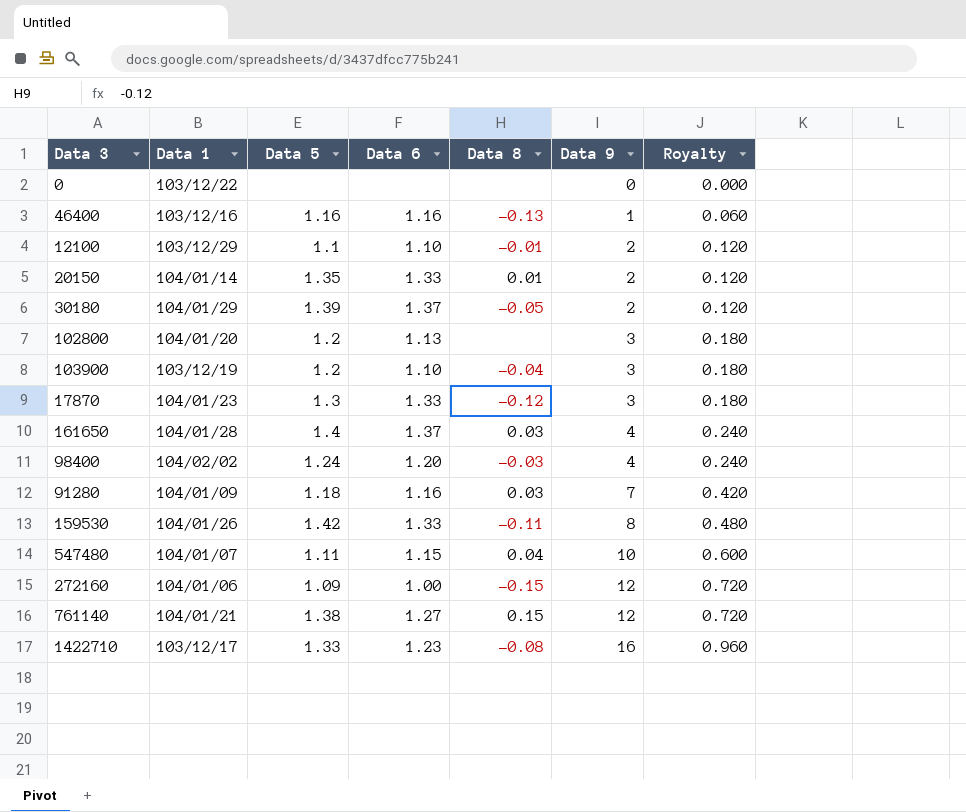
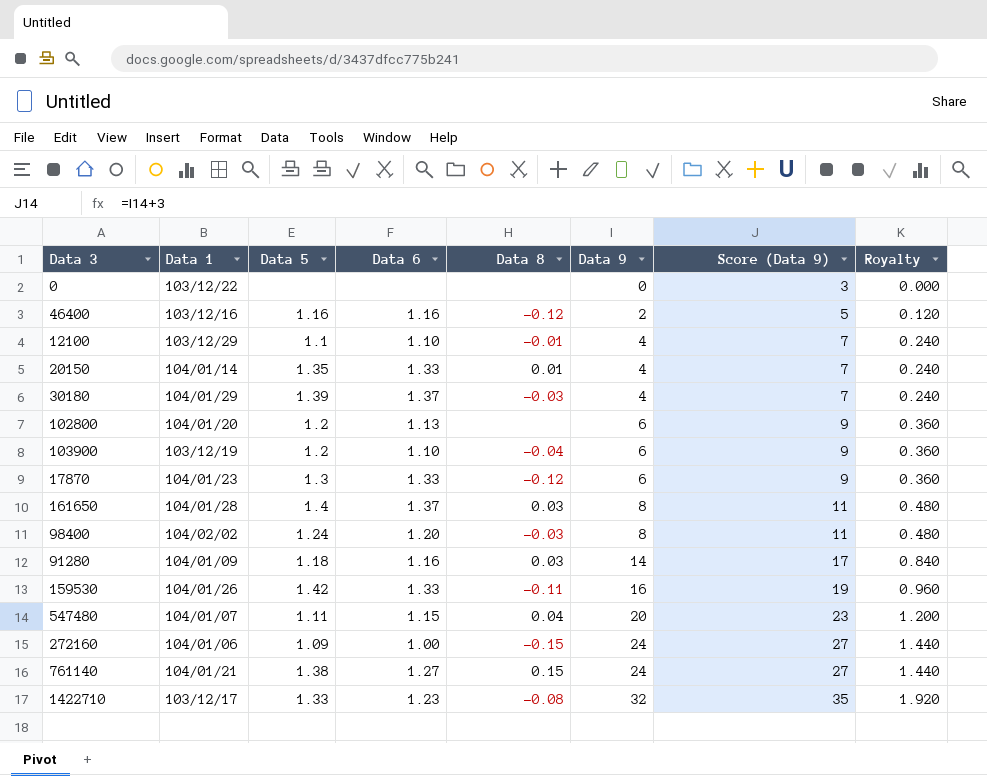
column Score (Data 9) | formula: none -> [Data 9] + 3
46400 | Data 8: -0.13 -> -0.12
46400 | Data 9: 1 -> 2
46400 | Royalty: 0.060 -> 0.120
12100 | Data 9: 2 -> 4
12100 | Royalty: 0.120 -> 0.240
20150 | Data 9: 2 -> 4
20150 | Royalty: 0.120 -> 0.240
30180 | Data 8: -0.05 -> -0.03
30180 | Data 9: 2 -> 4
30180 | Royalty: 0.120 -> 0.240
102800 | Data 9: 3 -> 6
102800 | Royalty: 0.180 -> 0.360
103900 | Data 9: 3 -> 6
103900 | Royalty: 0.180 -> 0.360
17870 | Data 9: 3 -> 6
17870 | Royalty: 0.180 -> 0.360
161650 | Data 9: 4 -> 8
161650 | Royalty: 0.240 -> 0.480
98400 | Data 9: 4 -> 8
98400 | Royalty: 0.240 -> 0.480
91280 | Data 9: 7 -> 14
91280 | Royalty: 0.420 -> 0.840
159530 | Data 9: 8 -> 16
159530 | Royalty: 0.480 -> 0.960
547480 | Data 9: 10 -> 20
547480 | Royalty: 0.600 -> 1.200
272160 | Data 9: 12 -> 24
272160 | Royalty: 0.720 -> 1.440
761140 | Data 9: 12 -> 24
761140 | Royalty: 0.720 -> 1.440
1422710 | Data 9: 16 -> 32
1422710 | Royalty: 0.960 -> 1.920

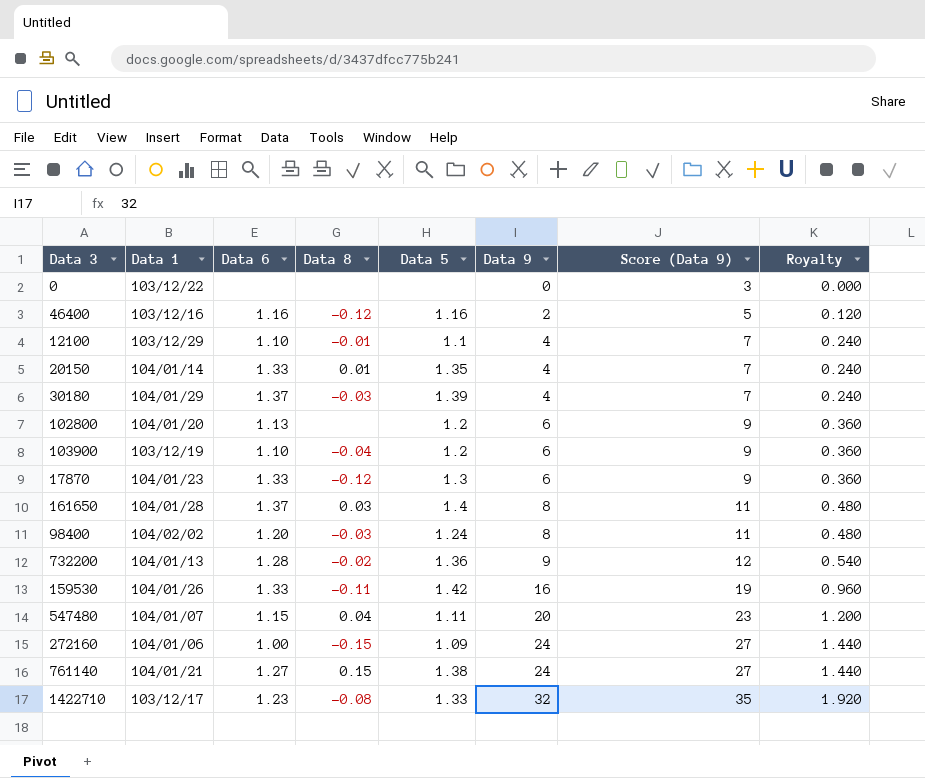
column Data 5 | position: 3 -> 5
row 91280: 104/01/09 | 1.18 | 1.16 | 0.03 | 14 | 17 | 0.840 -> none
row 732200: none -> 104/01/13 | 1.28 | -0.02 | 1.36 | 9 | 12 | 0.540

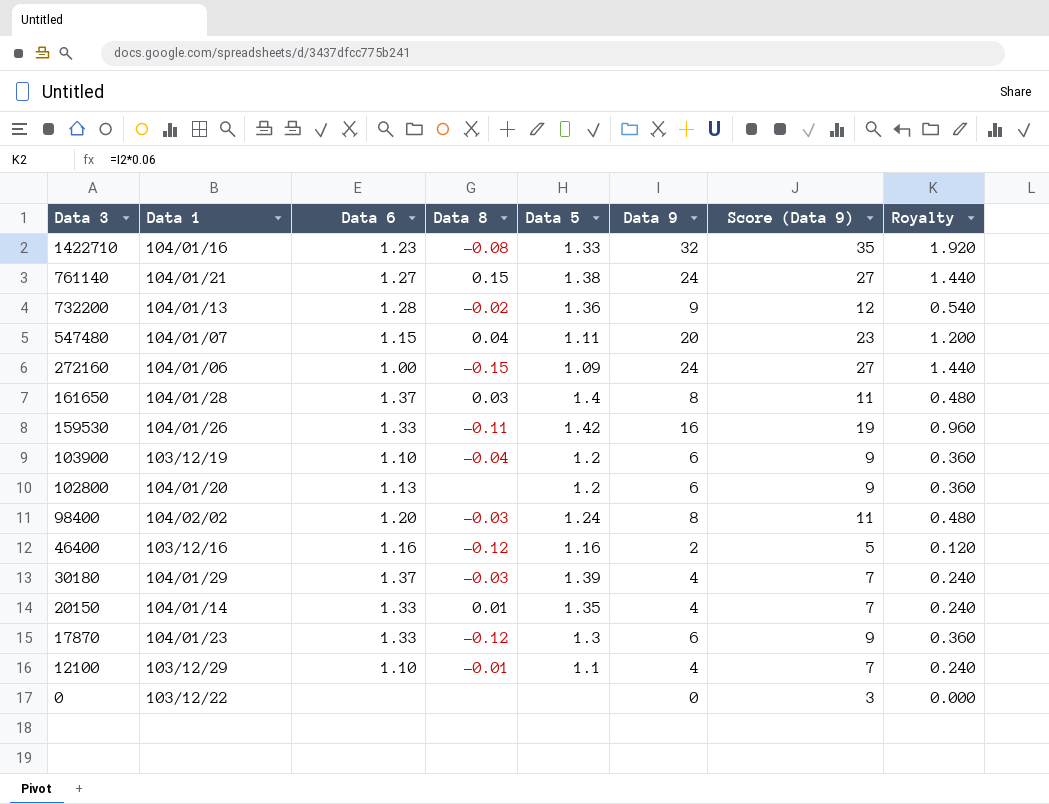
row order: Data 9 ascending -> Data 3 descending
1422710 | Data 1: 103/12/17 -> 104/01/16

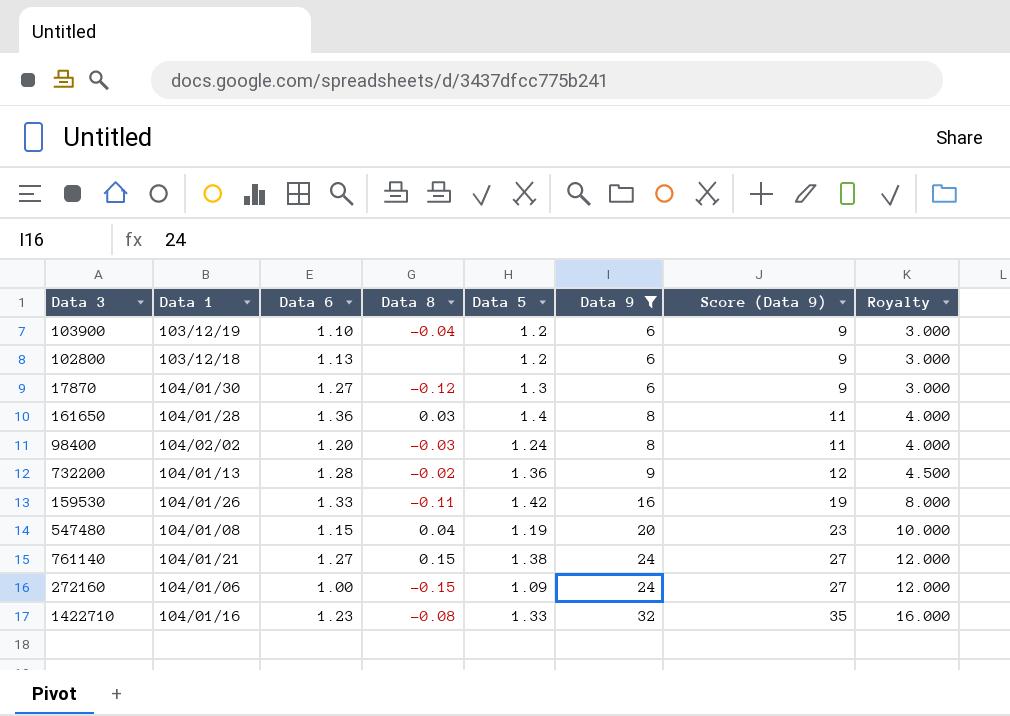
filter: none -> Data 9 >= 6
row order: Data 3 descending -> Data 9 ascending
column Royalty | formula: [Data 9] * 0.06 -> [Data 9] * 0.5
102800 | Data 1: 104/01/20 -> 103/12/18
17870 | Data 1: 104/01/23 -> 104/01/30
17870 | Data 6: 1.33 -> 1.27
161650 | Data 6: 1.37 -> 1.36
547480 | Data 1: 104/01/07 -> 104/01/08
547480 | Data 5: 1.11 -> 1.19

